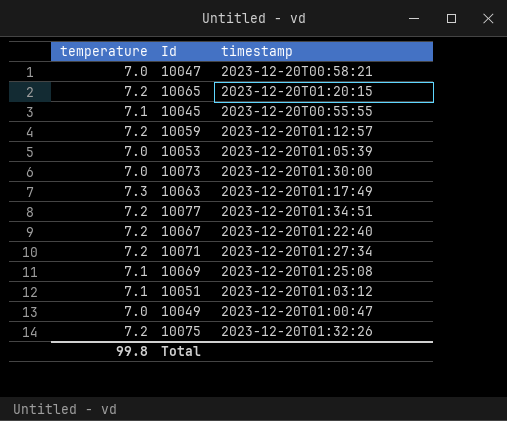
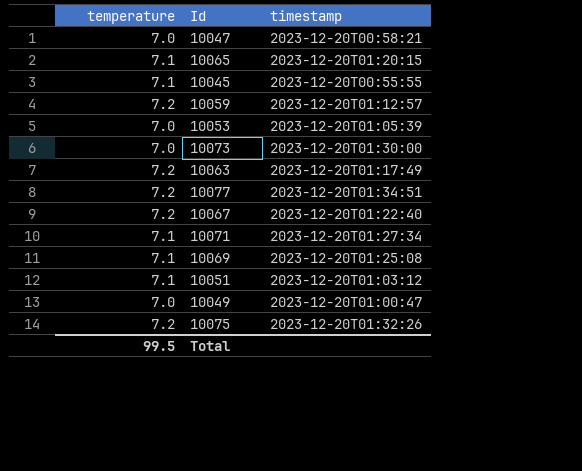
10065 | temperature: 7.2 -> 7.1
10063 | temperature: 7.3 -> 7.2
10071 | temperature: 7.2 -> 7.1
Total | temperature: 99.8 -> 99.5

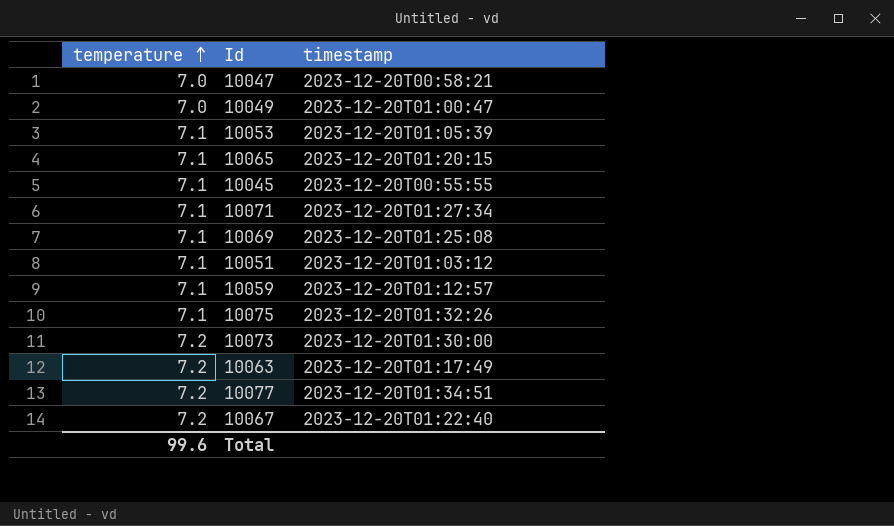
row order: none -> temperature ascending
10053 | temperature: 7.0 -> 7.1
10059 | temperature: 7.2 -> 7.1
10075 | temperature: 7.2 -> 7.1
10073 | temperature: 7.0 -> 7.2
Total | temperature: 99.5 -> 99.6

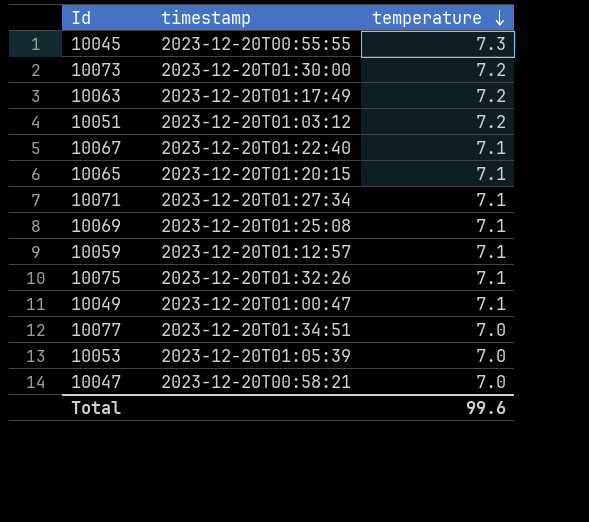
row order: temperature ascending -> temperature descending
column temperature | position: 1 -> 3
10045 | temperature: 7.1 -> 7.3
10051 | temperature: 7.1 -> 7.2
10067 | temperature: 7.2 -> 7.1
10049 | temperature: 7.0 -> 7.1
10077 | temperature: 7.2 -> 7.0
10053 | temperature: 7.1 -> 7.0

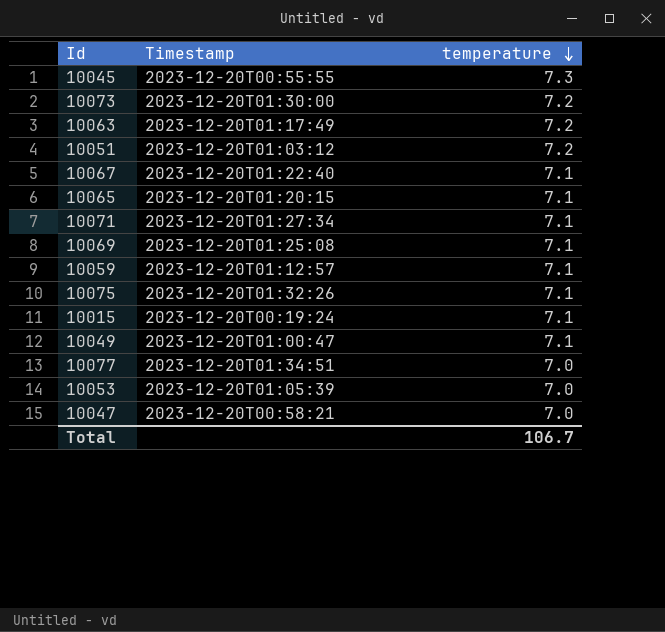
column name: timestamp -> Timestamp
row 10015: none -> 2023-12-20T00:19:24 | 7.1
Total | temperature: 99.6 -> 106.7

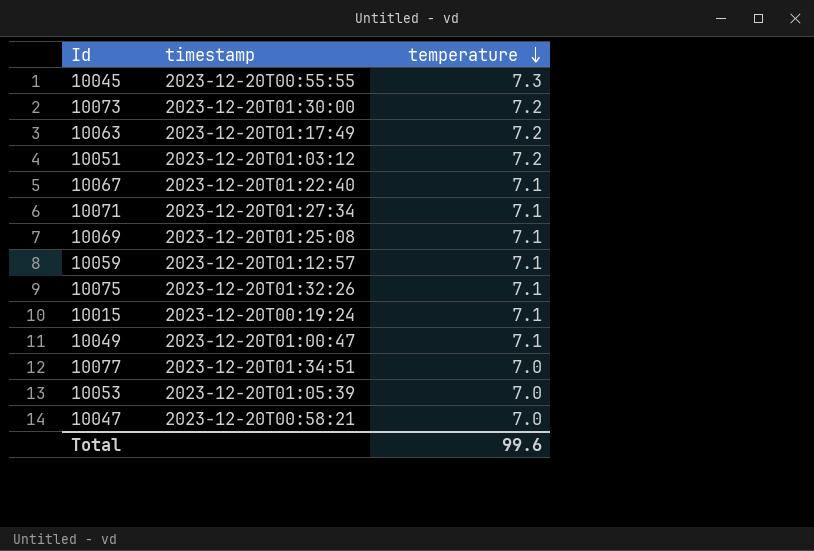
column name: Timestamp -> timestamp
row 10065: 2023-12-20T01:20:15 | 7.1 -> none
Total | temperature: 106.7 -> 99.6

